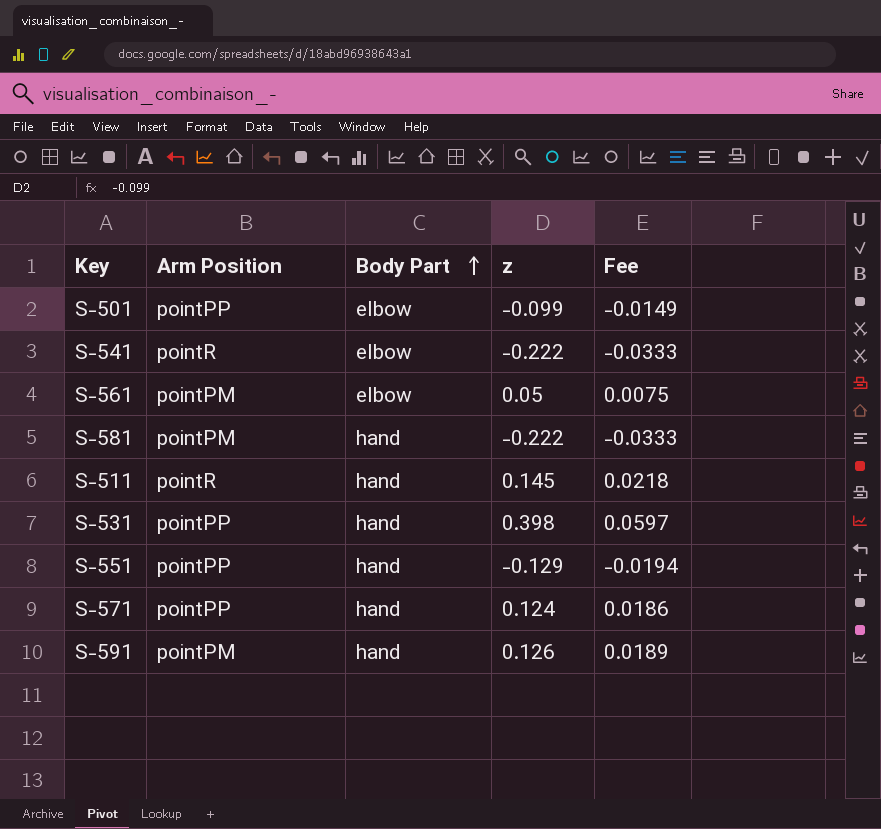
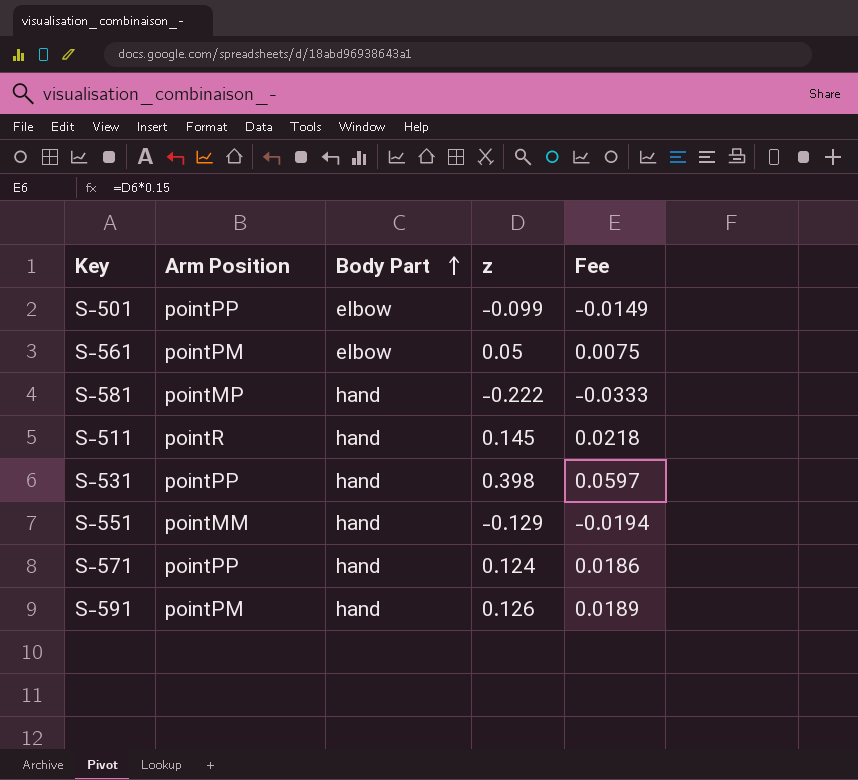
row S-541: pointR | elbow | -0.222 | -0.0333 -> none
S-581 | Arm Position: pointPM -> pointMP
S-551 | Arm Position: pointPP -> pointMM

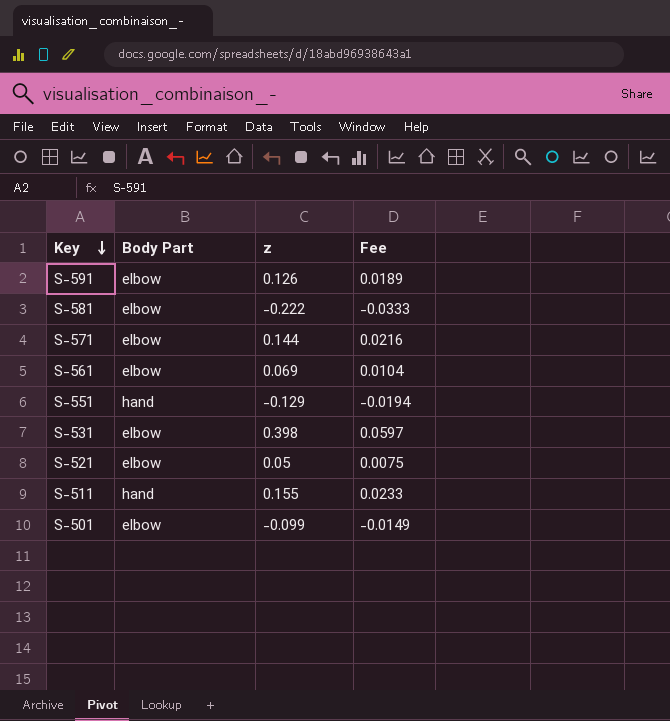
row order: Body Part ascending -> Key descending
column Arm Position | position: 2 -> none
S-591 | Body Part: hand -> elbow
S-581 | Body Part: hand -> elbow
S-571 | Body Part: hand -> elbow
S-571 | z: 0.124 -> 0.144
S-571 | Fee: 0.0186 -> 0.0216
S-561 | z: 0.05 -> 0.069
S-561 | Fee: 0.0075 -> 0.0104
S-531 | Body Part: hand -> elbow
row S-521: none -> elbow | 0.05 | 0.0075
S-511 | z: 0.145 -> 0.155
S-511 | Fee: 0.0218 -> 0.0233

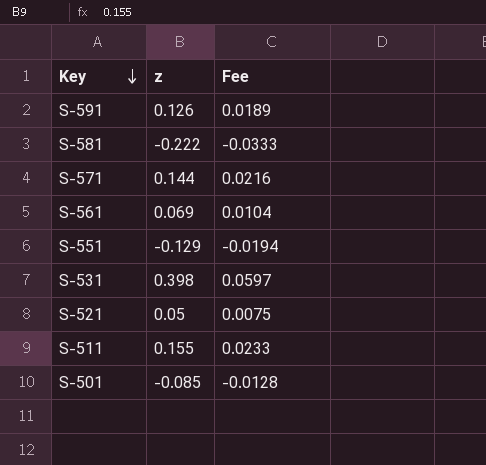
column Body Part | position: 2 -> none
S-501 | z: -0.099 -> -0.085
S-501 | Fee: -0.0149 -> -0.0128

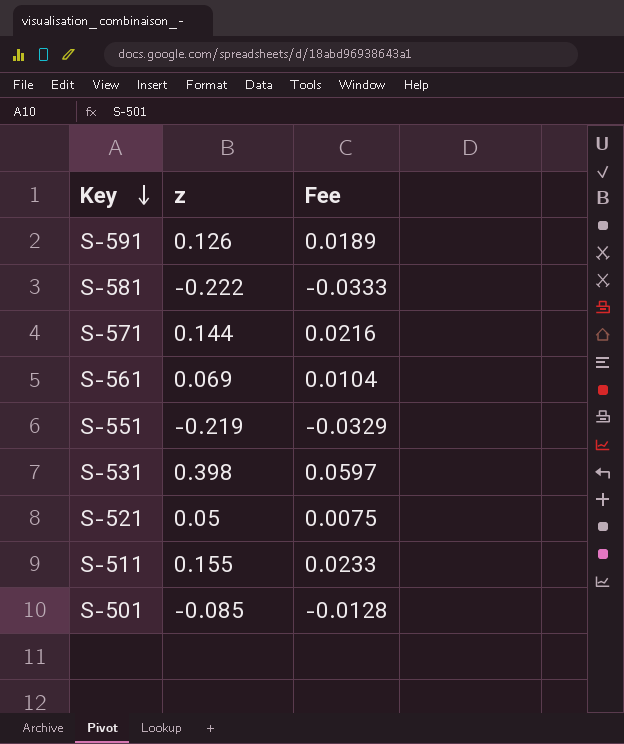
S-551 | z: -0.129 -> -0.219
S-551 | Fee: -0.0194 -> -0.0329

